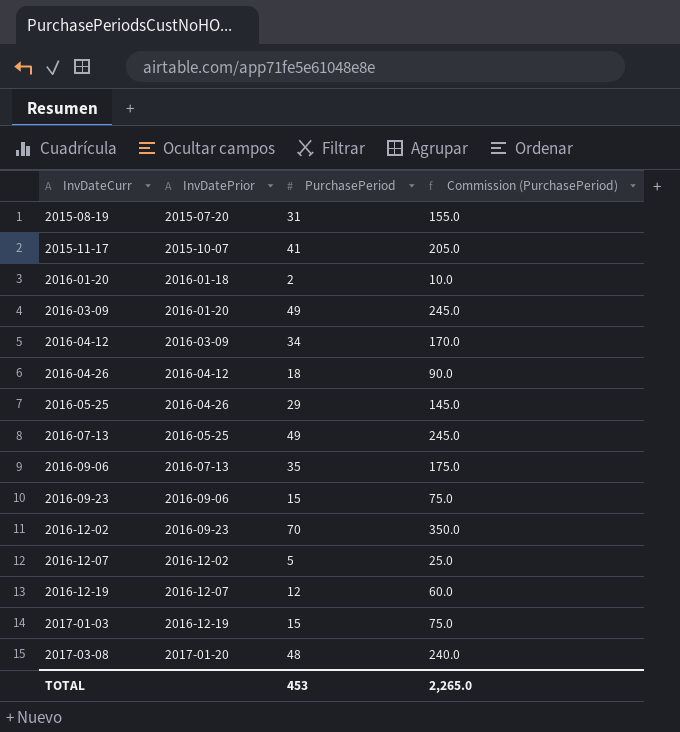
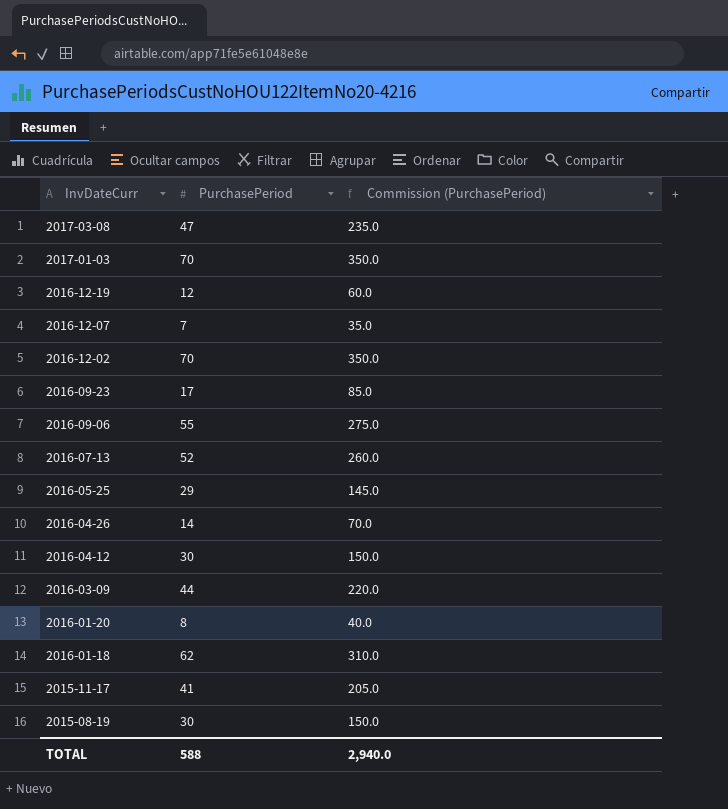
row order: InvDateCurr ascending -> InvDateCurr descending
column InvDatePrior | position: 2 -> none
2017-03-08 | PurchasePeriod: 48 -> 47
2017-03-08 | Commission (PurchasePeriod): 240.0 -> 235.0
2017-01-03 | PurchasePeriod: 15 -> 70
2017-01-03 | Commission (PurchasePeriod): 75.0 -> 350.0
2016-12-07 | PurchasePeriod: 5 -> 7
2016-12-07 | Commission (PurchasePeriod): 25.0 -> 35.0
2016-09-23 | PurchasePeriod: 15 -> 17
2016-09-23 | Commission (PurchasePeriod): 75.0 -> 85.0
2016-09-06 | PurchasePeriod: 35 -> 55
2016-09-06 | Commission (PurchasePeriod): 175.0 -> 275.0
2016-07-13 | PurchasePeriod: 49 -> 52
2016-07-13 | Commission (PurchasePeriod): 245.0 -> 260.0
2016-04-26 | PurchasePeriod: 18 -> 14
2016-04-26 | Commission (PurchasePeriod): 90.0 -> 70.0
2016-04-12 | PurchasePeriod: 34 -> 30
2016-04-12 | Commission (PurchasePeriod): 170.0 -> 150.0
2016-03-09 | PurchasePeriod: 49 -> 44
2016-03-09 | Commission (PurchasePeriod): 245.0 -> 220.0
2016-01-20 | PurchasePeriod: 2 -> 8
2016-01-20 | Commission (PurchasePeriod): 10.0 -> 40.0
row 2016-01-18: none -> 62 | 310.0
2015-08-19 | PurchasePeriod: 31 -> 30
2015-08-19 | Commission (PurchasePeriod): 155.0 -> 150.0
TOTAL | PurchasePeriod: 453 -> 588
TOTAL | Commission (PurchasePeriod): 2,265.0 -> 2,940.0

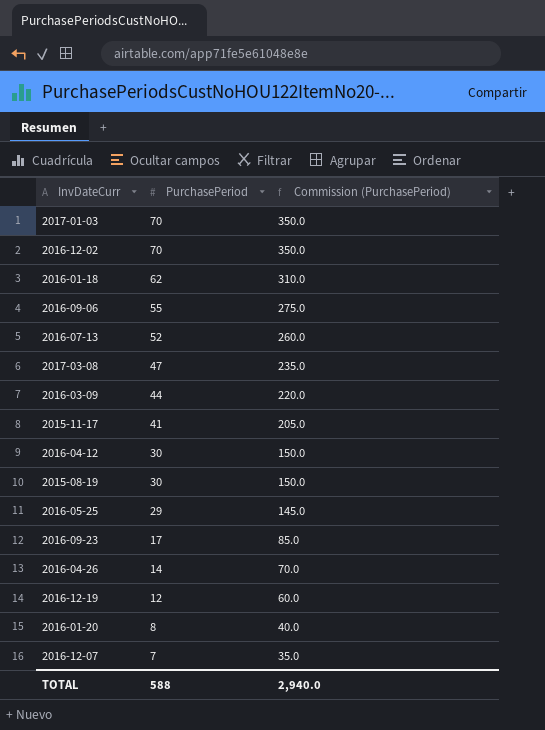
row order: InvDateCurr descending -> PurchasePeriod descending

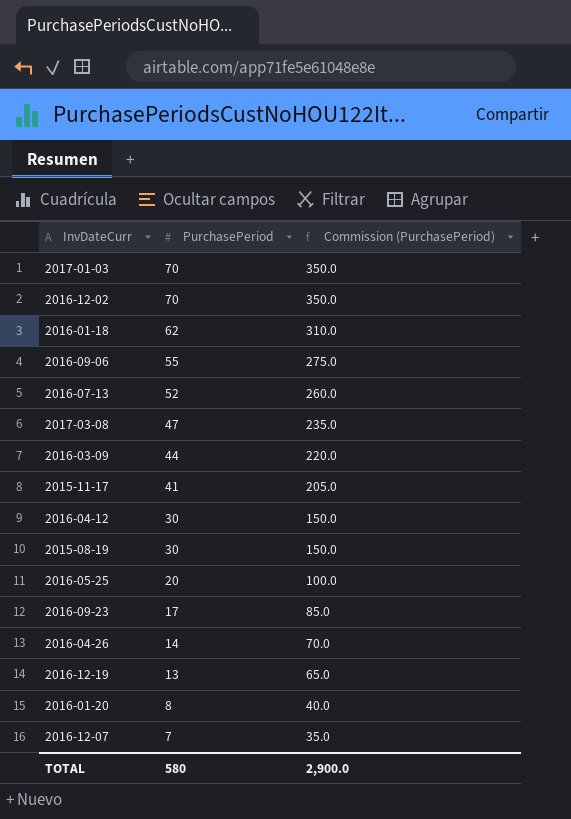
2016-05-25 | PurchasePeriod: 29 -> 20
2016-05-25 | Commission (PurchasePeriod): 145.0 -> 100.0
2016-12-19 | PurchasePeriod: 12 -> 13
2016-12-19 | Commission (PurchasePeriod): 60.0 -> 65.0
TOTAL | PurchasePeriod: 588 -> 580
TOTAL | Commission (PurchasePeriod): 2,940.0 -> 2,900.0

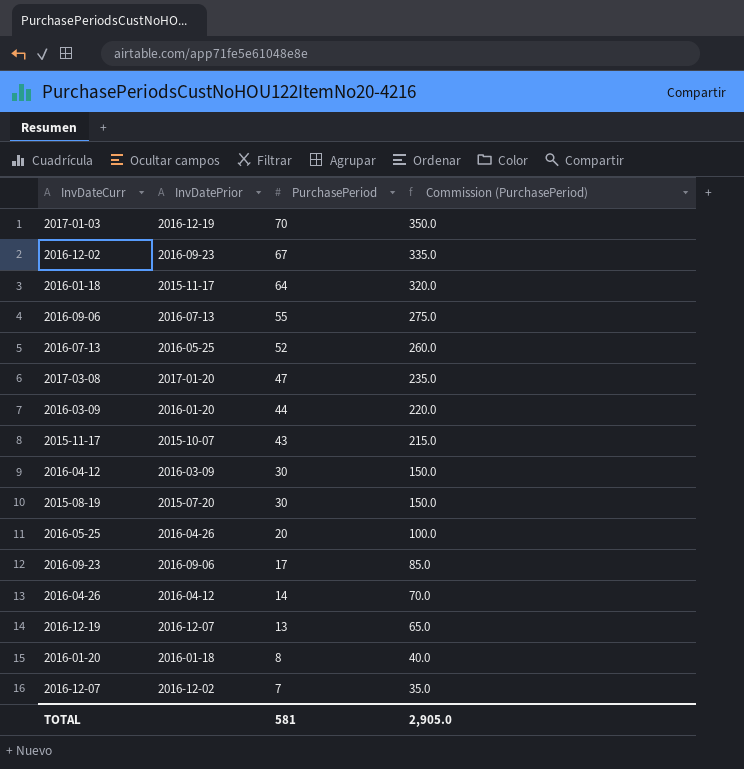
column InvDatePrior | position: none -> 2
2016-12-02 | PurchasePeriod: 70 -> 67
2016-12-02 | Commission (PurchasePeriod): 350.0 -> 335.0
2016-01-18 | PurchasePeriod: 62 -> 64
2016-01-18 | Commission (PurchasePeriod): 310.0 -> 320.0
2015-11-17 | PurchasePeriod: 41 -> 43
2015-11-17 | Commission (PurchasePeriod): 205.0 -> 215.0
TOTAL | PurchasePeriod: 580 -> 581
TOTAL | Commission (PurchasePeriod): 2,900.0 -> 2,905.0

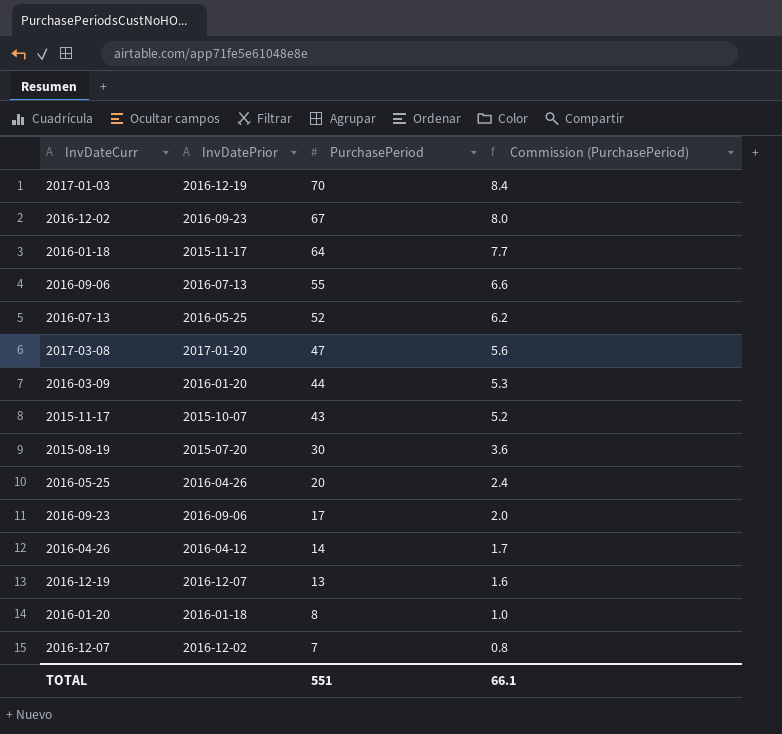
column Commission (PurchasePeriod) | formula: [PurchasePeriod] * 5 -> [PurchasePeriod] * 0.12
row 2016-04-12: 2016-03-09 | 30 | 150.0 -> none
TOTAL | PurchasePeriod: 581 -> 551
TOTAL | Commission (PurchasePeriod): 2,905.0 -> 66.1

